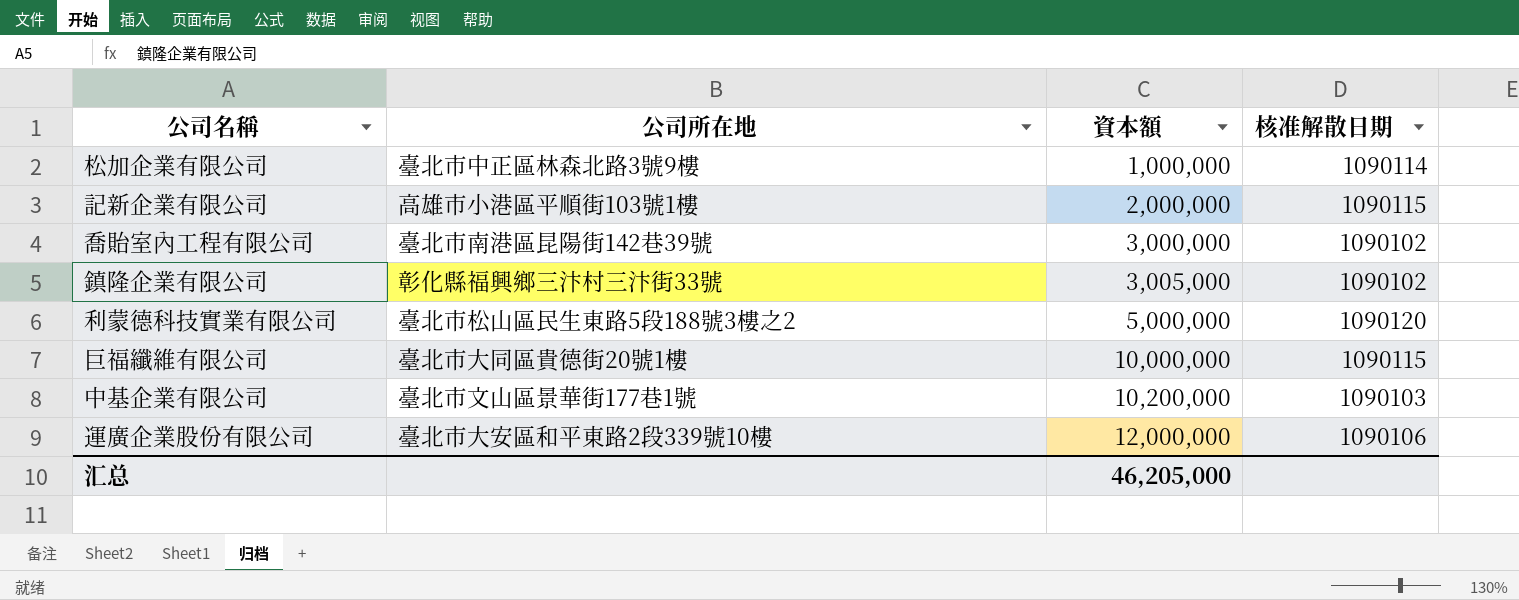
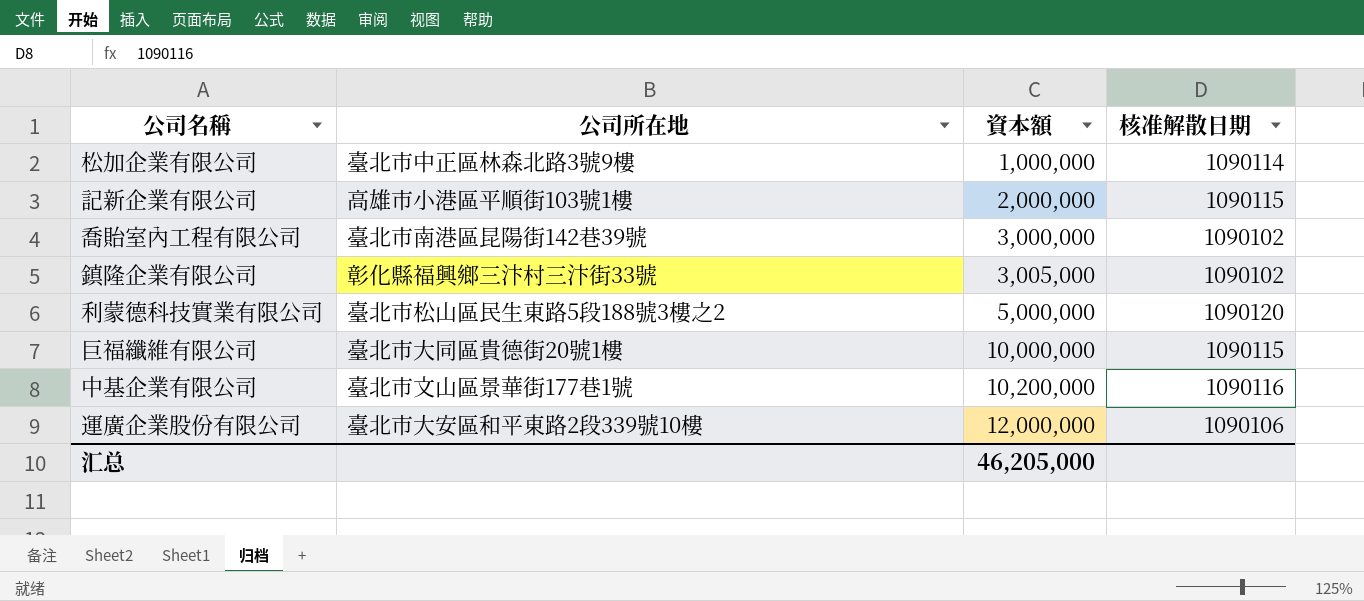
中基企業有限公司 | 核准解散日期: 1090103 -> 1090116

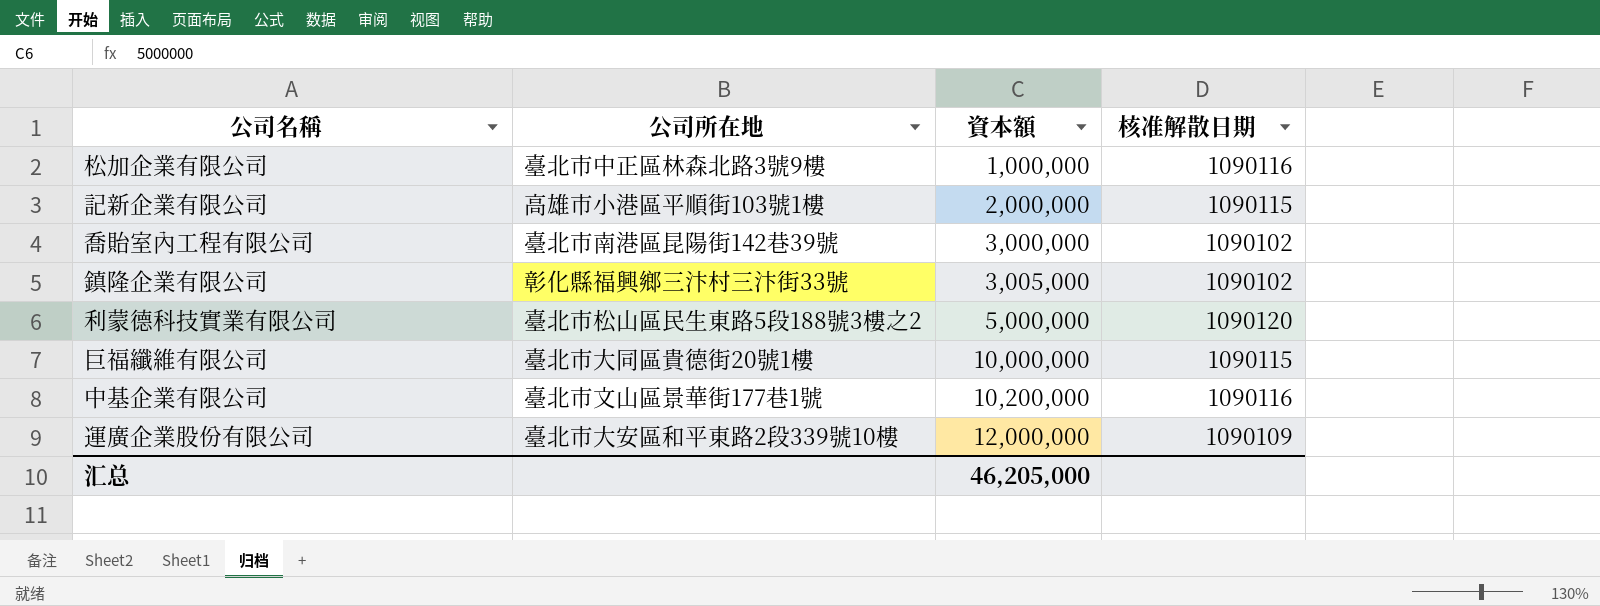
松加企業有限公司 | 核准解散日期: 1090114 -> 1090116
運廣企業股份有限公司 | 核准解散日期: 1090106 -> 1090109

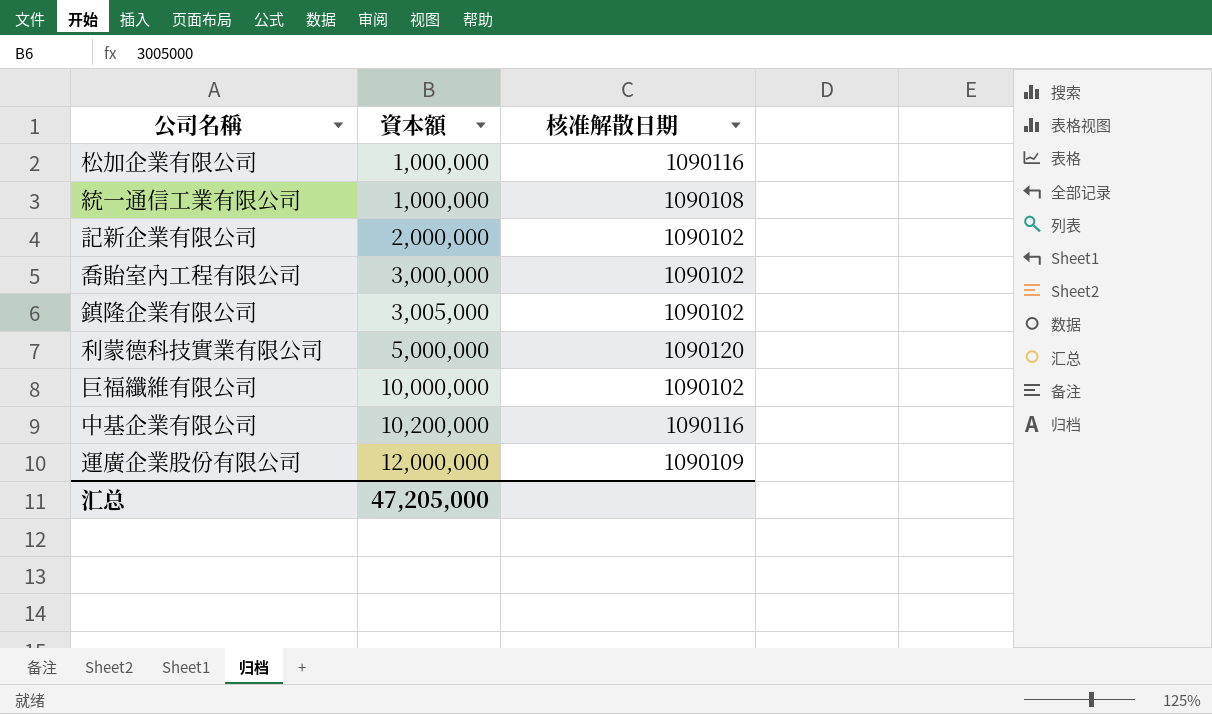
column 公司所在地 | position: 2 -> none
row 統一通信工業有限公司: none -> 1,000,000 | 1090108
記新企業有限公司 | 核准解散日期: 1090115 -> 1090102
巨福纖維有限公司 | 核准解散日期: 1090115 -> 1090102
汇总 | 資本額: 46,205,000 -> 47,205,000

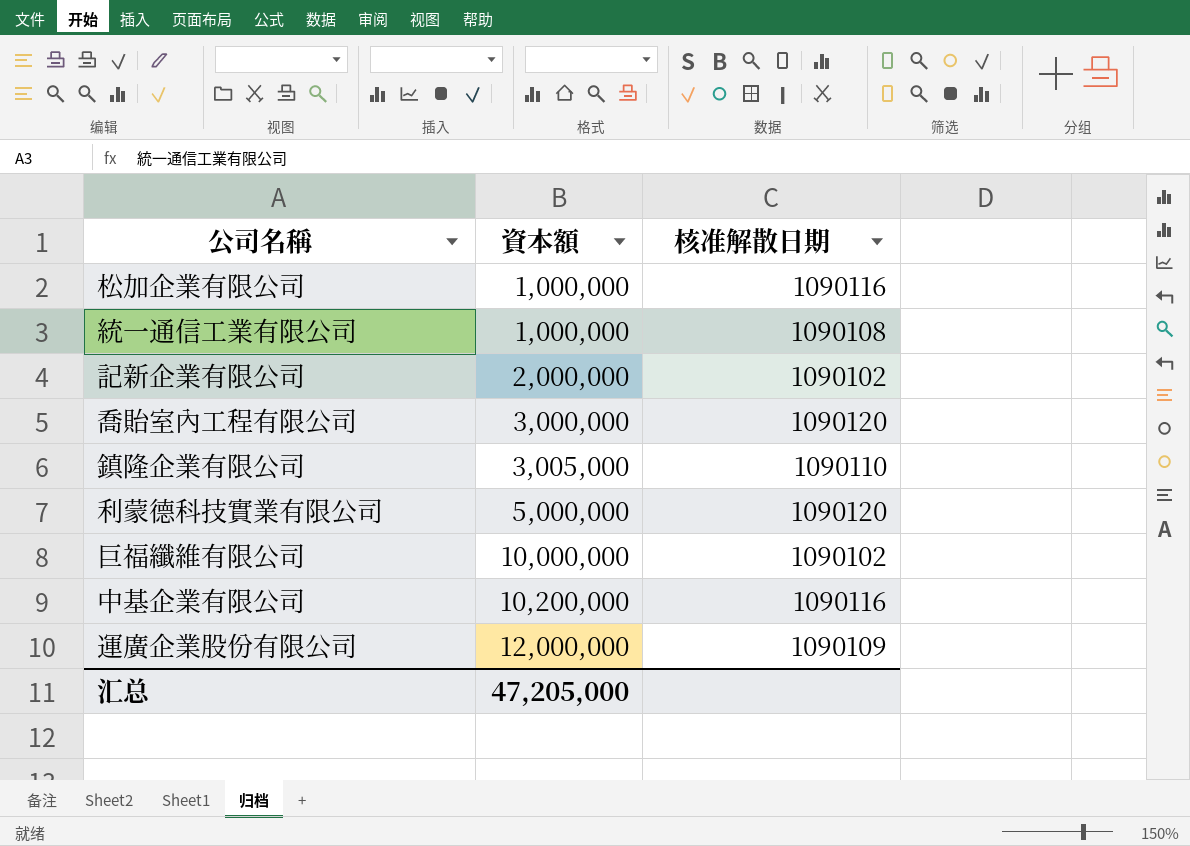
喬貽室內工程有限公司 | 核准解散日期: 1090102 -> 1090120
鎮隆企業有限公司 | 核准解散日期: 1090102 -> 1090110

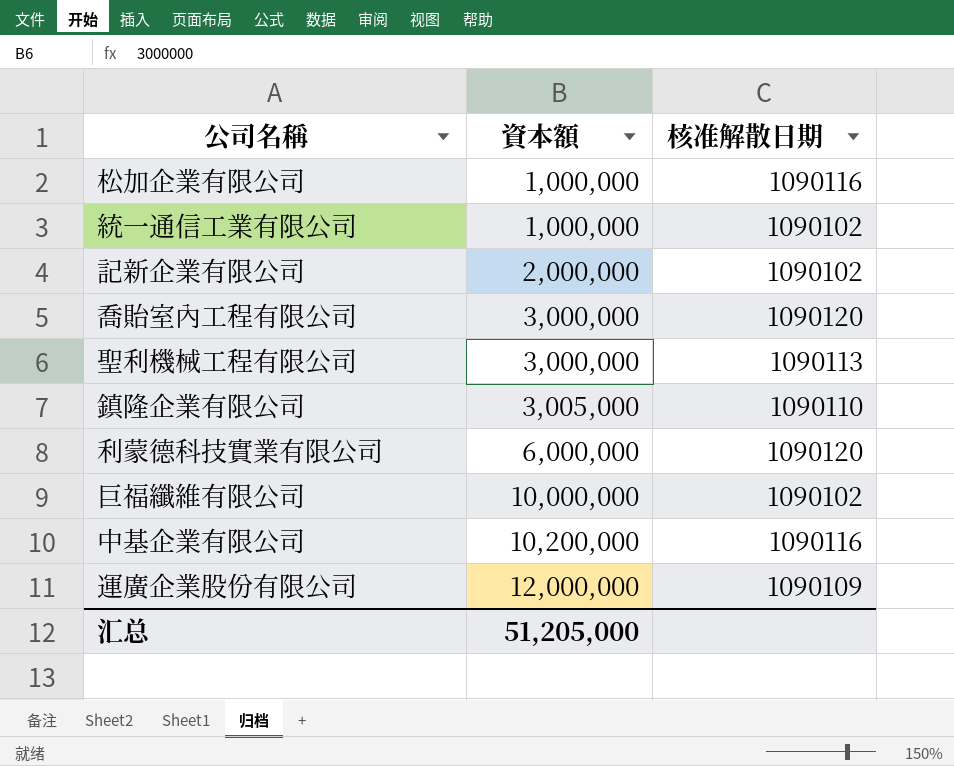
統一通信工業有限公司 | 核准解散日期: 1090108 -> 1090102
row 聖利機械工程有限公司: none -> 3,000,000 | 1090113
利蒙德科技實業有限公司 | 資本額: 5,000,000 -> 6,000,000
汇总 | 資本額: 47,205,000 -> 51,205,000

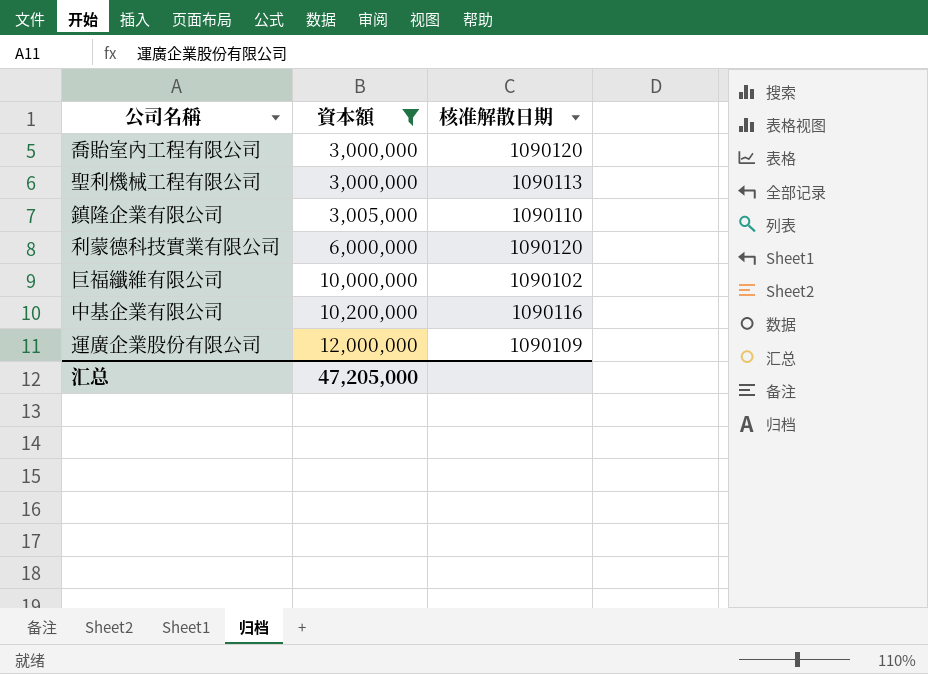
filter: none -> 資本額 >= 3,000,000
汇总 | 資本額: 51,205,000 -> 47,205,000

